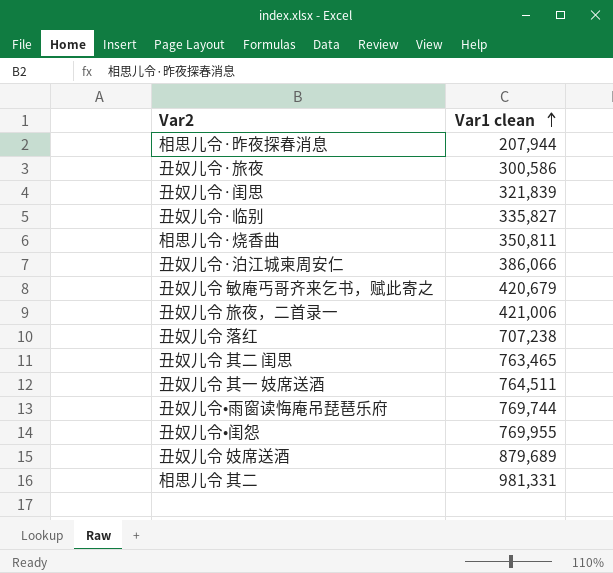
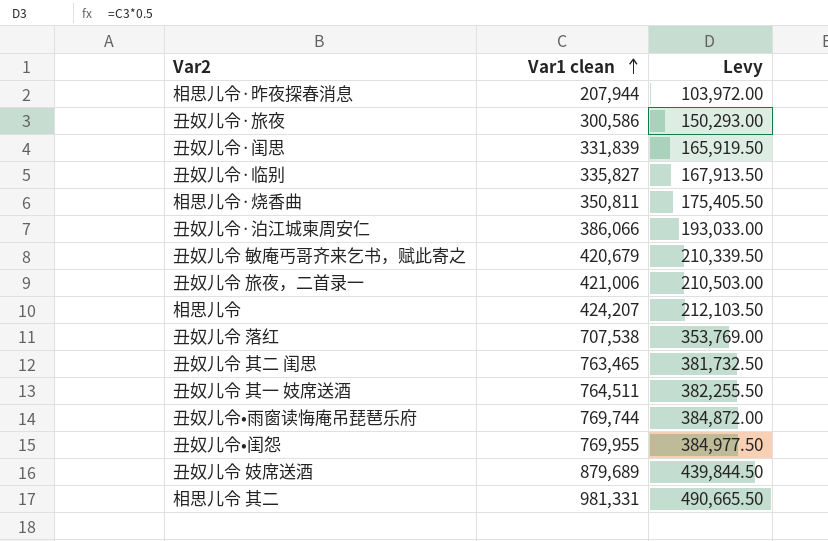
column Levy | formula: none -> [Var1 clean] * 0.5
丑奴儿令·闺思 | Var1 clean: 321,839 -> 331,839
row 相思儿令: none -> 424,207 | 212,103.50
丑奴儿令 落红 | Var1 clean: 707,238 -> 707,538

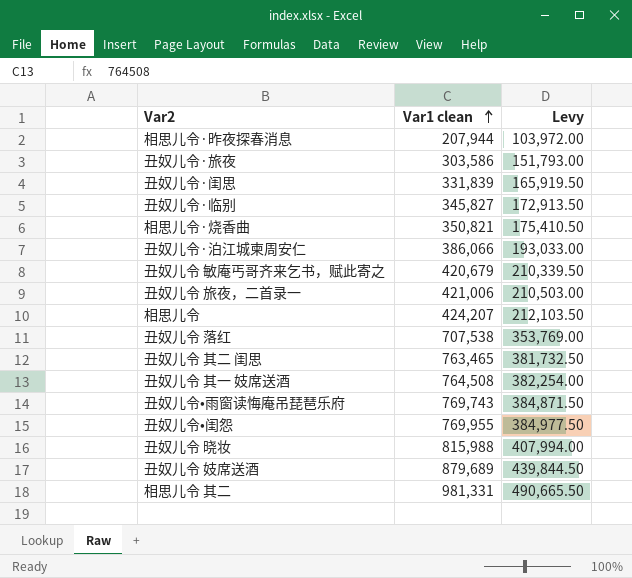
丑奴儿令·旅夜 | Var1 clean: 300,586 -> 303,586
丑奴儿令·旅夜 | Levy: 150,293.00 -> 151,793.00
丑奴儿令·临别 | Var1 clean: 335,827 -> 345,827
丑奴儿令·临别 | Levy: 167,913.50 -> 172,913.50
相思儿令·烧香曲 | Var1 clean: 350,811 -> 350,821
相思儿令·烧香曲 | Levy: 175,405.50 -> 175,410.50
丑奴儿令 其一 妓席送酒 | Var1 clean: 764,511 -> 764,508
丑奴儿令 其一 妓席送酒 | Levy: 382,255.50 -> 382,254.00
丑奴儿令•雨窗读悔庵吊琵琶乐府 | Var1 clean: 769,744 -> 769,743
丑奴儿令•雨窗读悔庵吊琵琶乐府 | Levy: 384,872.00 -> 384,871.50
row 丑奴儿令 晓妆: none -> 815,988 | 407,994.00

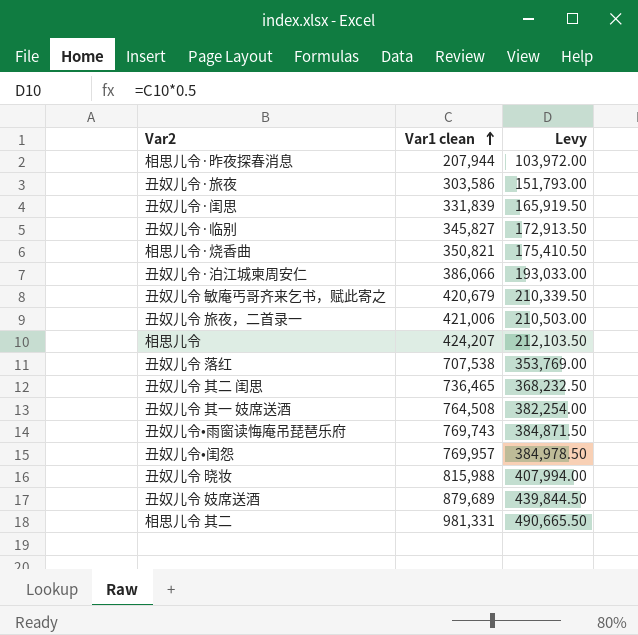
丑奴儿令 其二 闺思 | Var1 clean: 763,465 -> 736,465
丑奴儿令 其二 闺思 | Levy: 381,732.50 -> 368,232.50
丑奴儿令•闺怨 | Var1 clean: 769,955 -> 769,957
丑奴儿令•闺怨 | Levy: 384,977.50 -> 384,978.50

